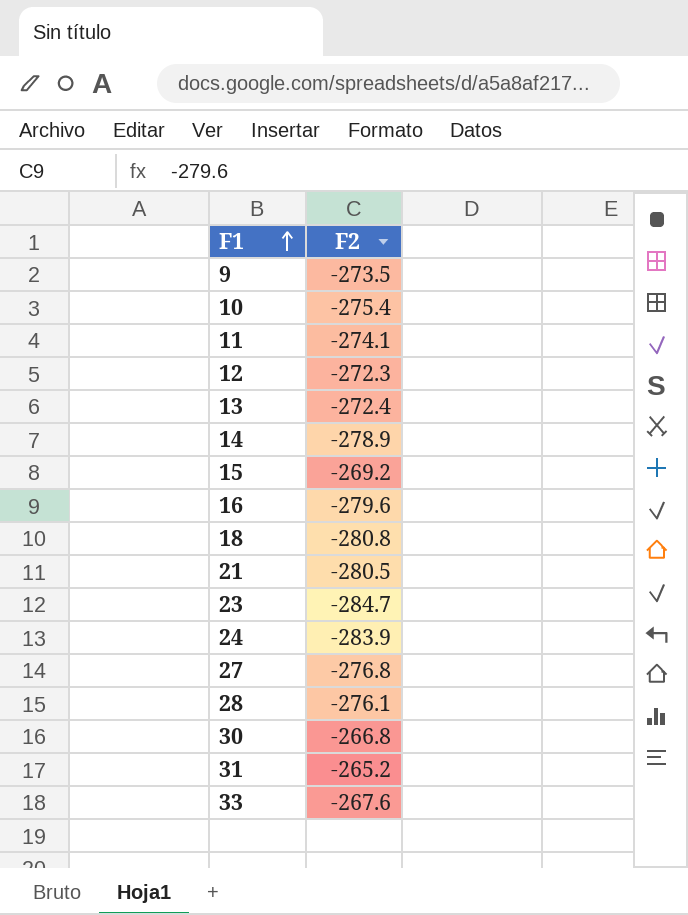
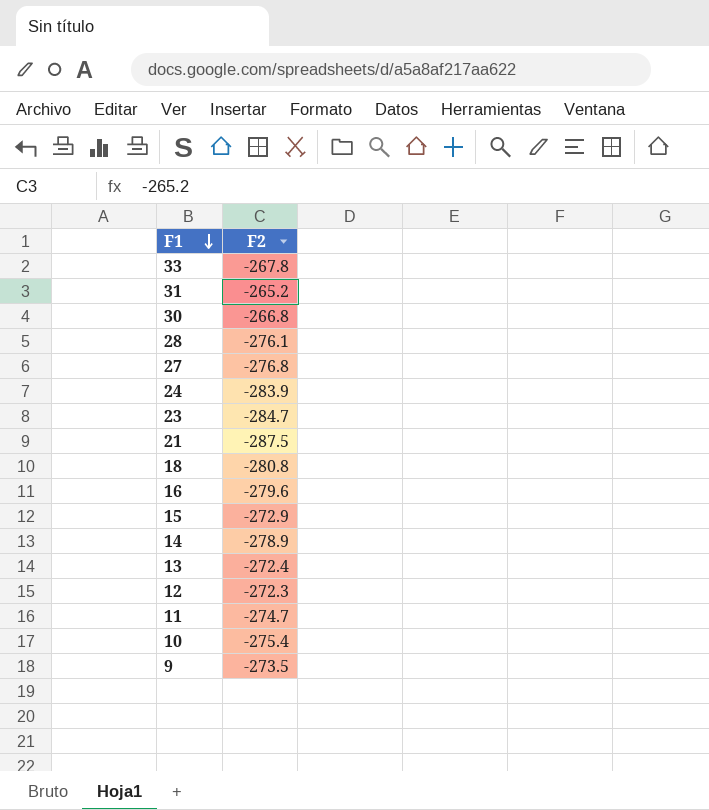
row order: F1 ascending -> F1 descending
33 | F2: -267.6 -> -267.8
21 | F2: -280.5 -> -287.5
15 | F2: -269.2 -> -272.9
11 | F2: -274.1 -> -274.7

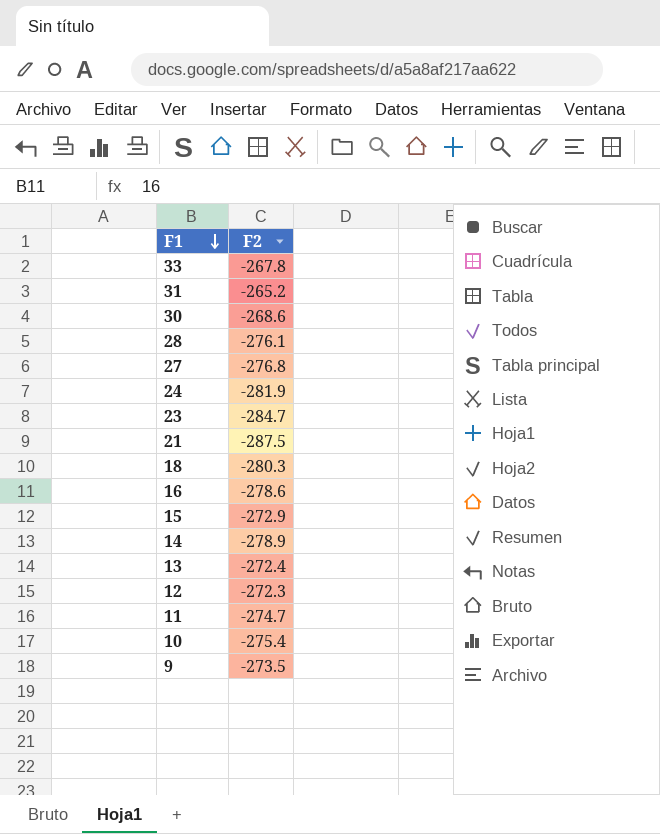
30 | F2: -266.8 -> -268.6
24 | F2: -283.9 -> -281.9
18 | F2: -280.8 -> -280.3
16 | F2: -279.6 -> -278.6

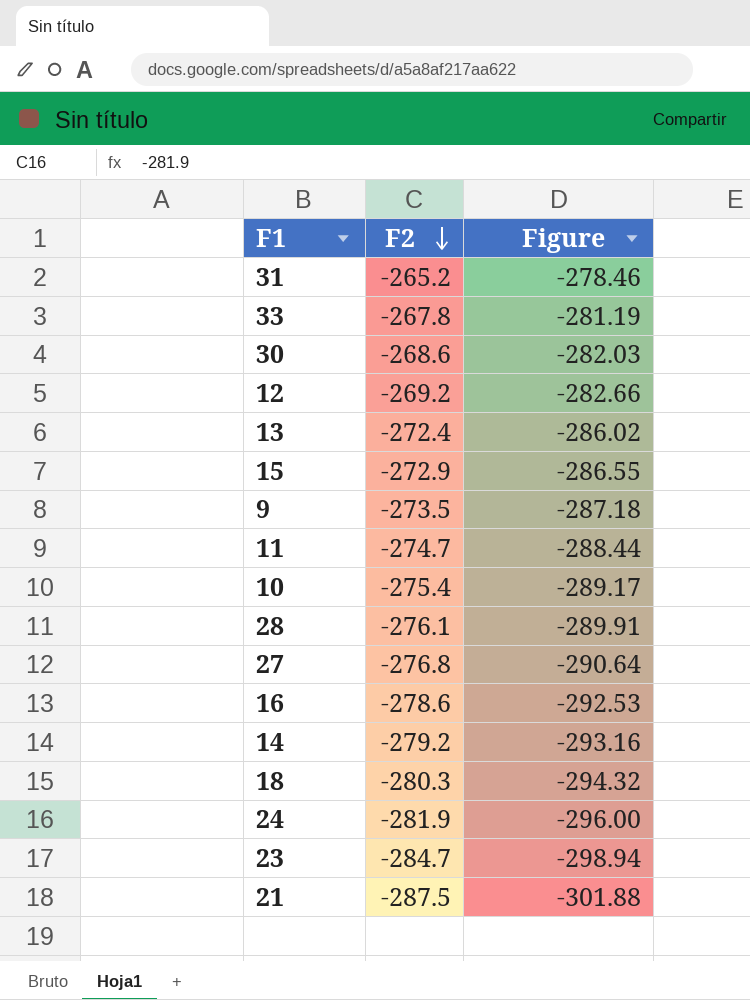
row order: F1 descending -> F2 descending
column Figure | formula: none -> [F2] * 1.05
12 | F2: -272.3 -> -269.2
14 | F2: -278.9 -> -279.2

